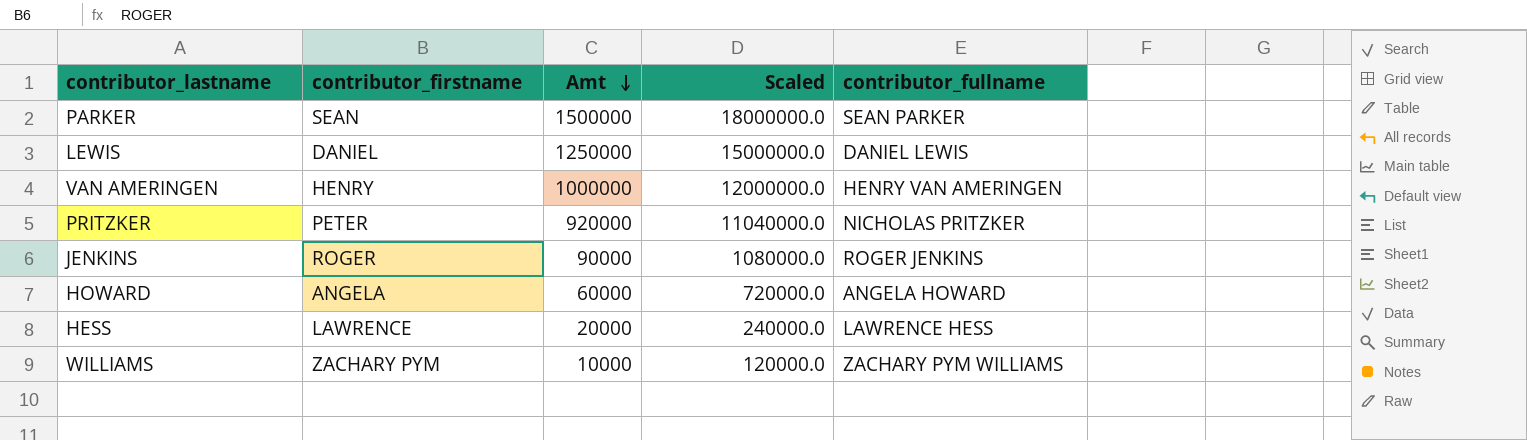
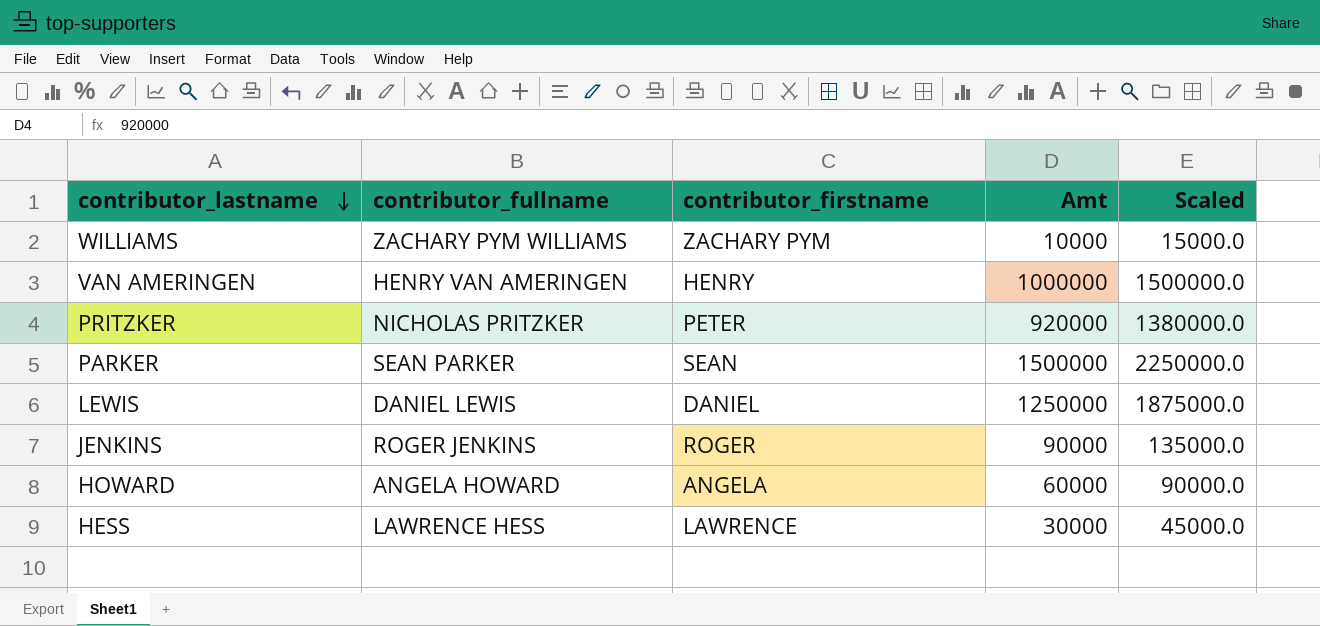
row order: Amt descending -> contributor_lastname descending
column contributor_fullname | position: 5 -> 2
column Scaled | formula: [Amt] * 12 -> [Amt] * 1.5
HESS | Amt: 20000 -> 30000

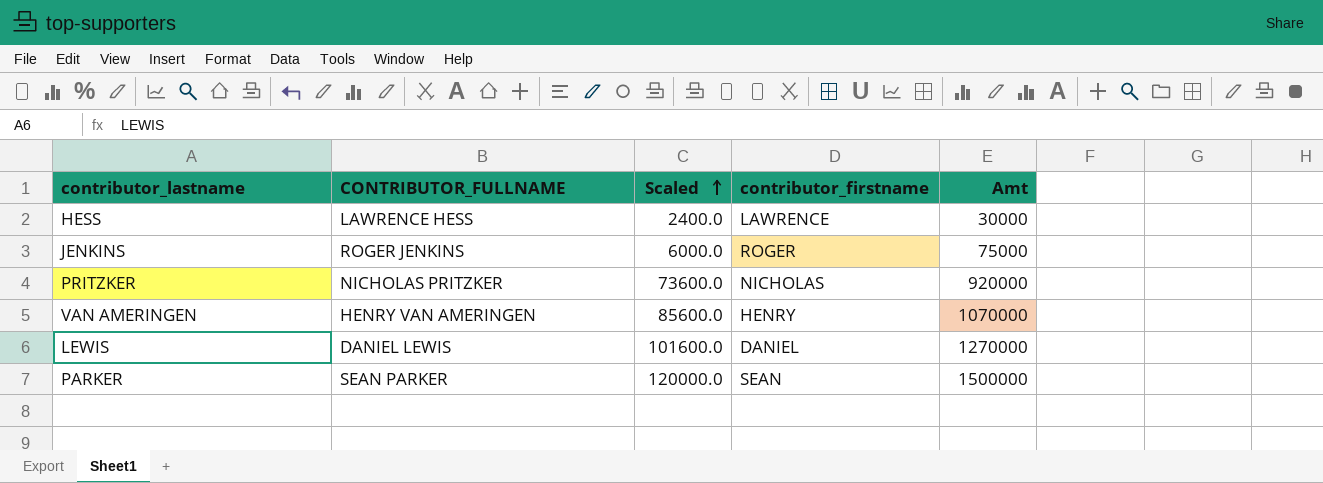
row order: contributor_lastname descending -> Scaled ascending
column name: contributor_fullname -> CONTRIBUTOR_FULLNAME
column Scaled | formula: [Amt] * 1.5 -> [Amt] * 0.08
column Scaled | position: 5 -> 3
row WILLIAMS: ZACHARY PYM WILLIAMS | ZACHARY PYM | 10000 | 15000.0 -> none
row HOWARD: ANGELA HOWARD | ANGELA | 60000 | 90000.0 -> none
JENKINS | Amt: 90000 -> 75000
PRITZKER | contributor_firstname: PETER -> NICHOLAS
VAN AMERINGEN | Amt: 1000000 -> 1070000
LEWIS | Amt: 1250000 -> 1270000

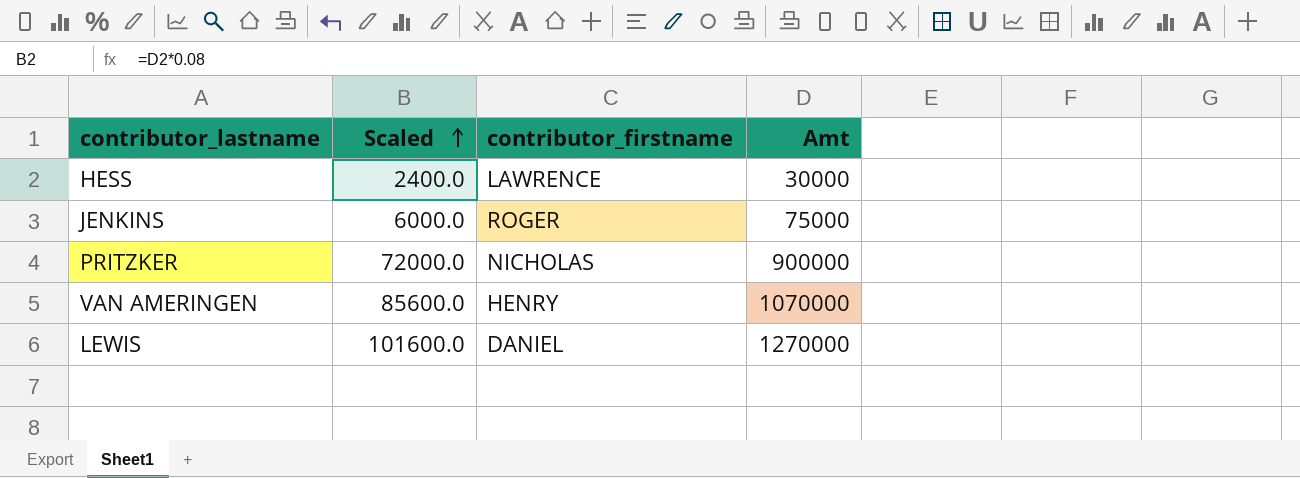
column CONTRIBUTOR_FULLNAME | position: 2 -> none
row PARKER: SEAN PARKER | 120000.0 | SEAN | 1500000 -> none
PRITZKER | Scaled: 73600.0 -> 72000.0
PRITZKER | Amt: 920000 -> 900000

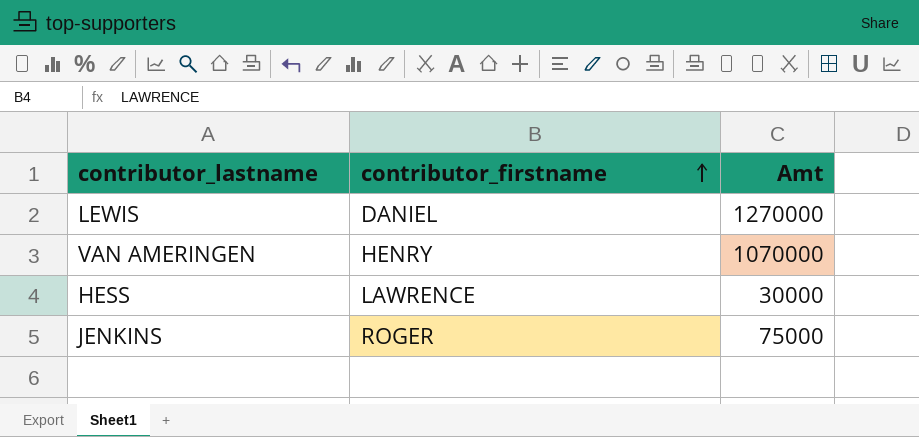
row order: Scaled ascending -> contributor_firstname ascending
column Scaled | formula: [Amt] * 0.08 -> none
row PRITZKER: 72000.0 | NICHOLAS | 900000 -> none

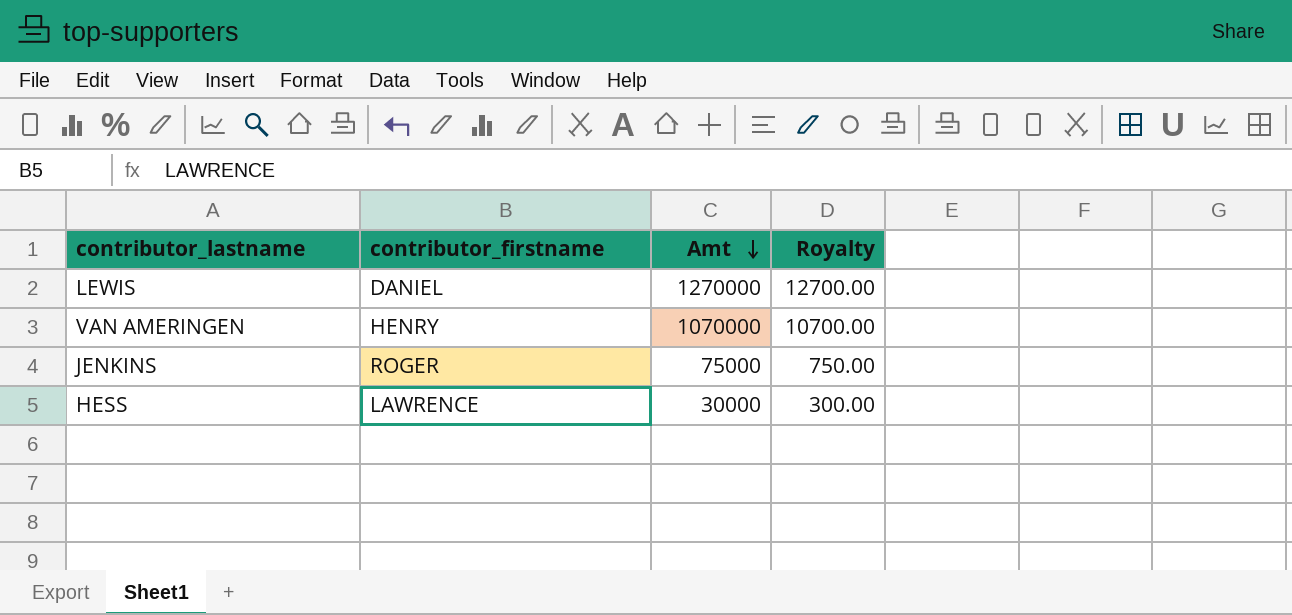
row order: contributor_firstname ascending -> Amt descending
column Royalty | formula: none -> [Amt] * 0.01

